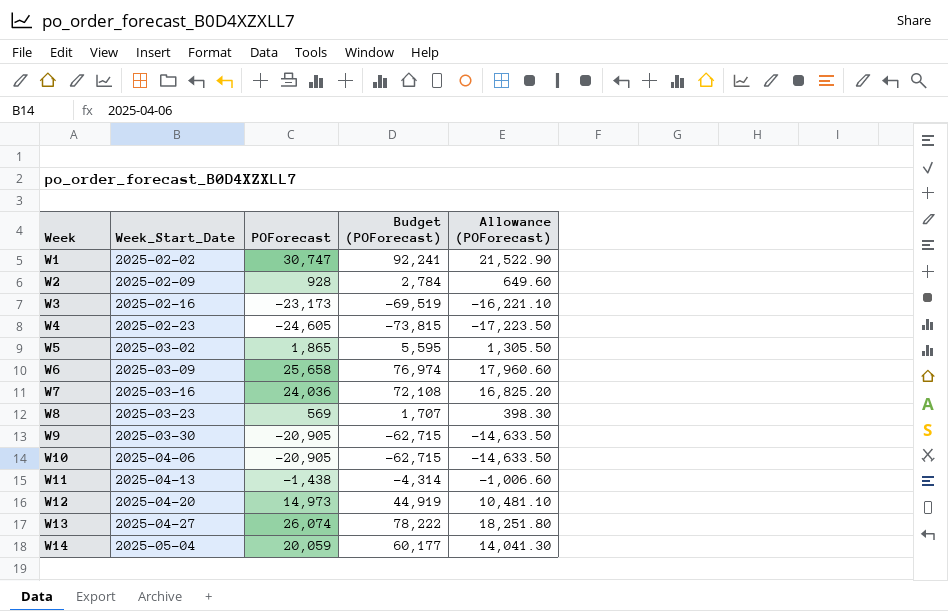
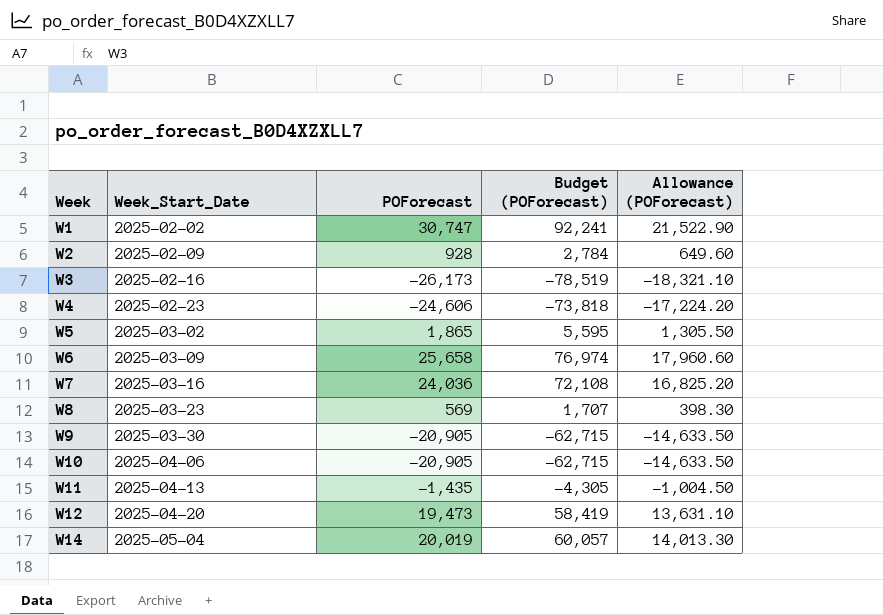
row W13: 2025-04-27 | 26,074 | 78,222 | 18,251.80 -> none
W3 | POForecast: -23,173 -> -26,173
W3 | Budget (POForecast): -69,519 -> -78,519
W3 | Allowance (POForecast): -16,221.10 -> -18,321.10
W4 | POForecast: -24,605 -> -24,606
W4 | Budget (POForecast): -73,815 -> -73,818
W4 | Allowance (POForecast): -17,223.50 -> -17,224.20
W11 | POForecast: -1,438 -> -1,435
W11 | Budget (POForecast): -4,314 -> -4,305
W11 | Allowance (POForecast): -1,006.60 -> -1,004.50
W12 | POForecast: 14,973 -> 19,473
W12 | Budget (POForecast): 44,919 -> 58,419
W12 | Allowance (POForecast): 10,481.10 -> 13,631.10
W14 | POForecast: 20,059 -> 20,019
W14 | Budget (POForecast): 60,177 -> 60,057
W14 | Allowance (POForecast): 14,041.30 -> 14,013.30

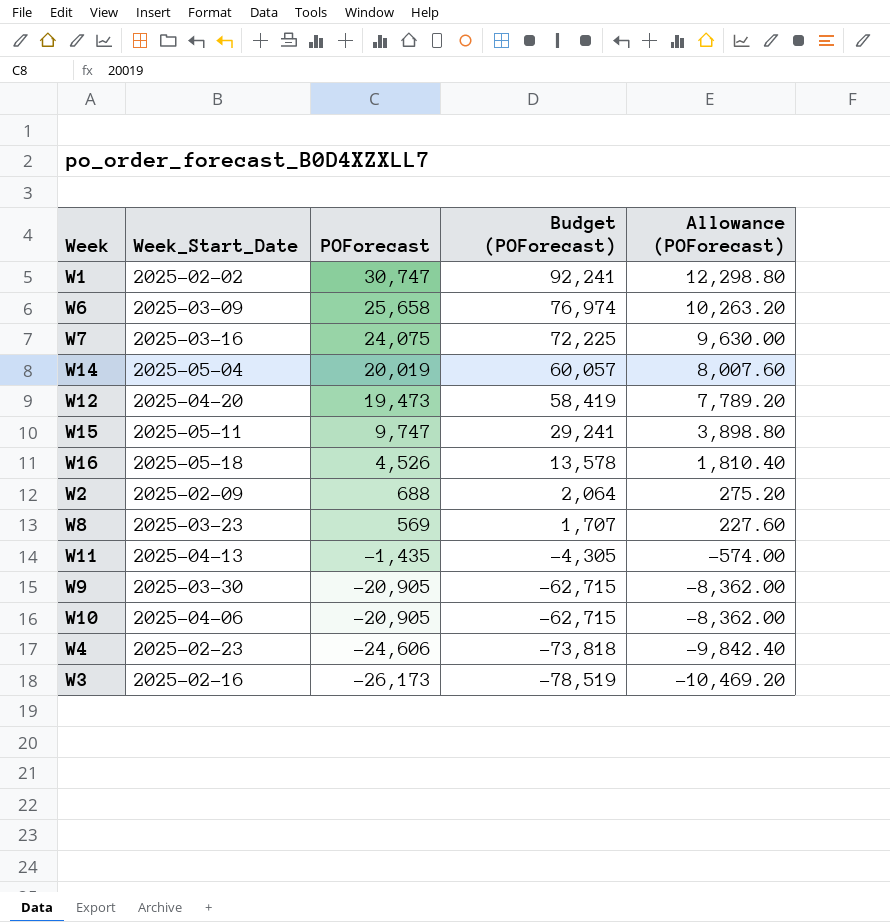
row order: Week ascending -> POForecast descending
column Allowance (POForecast) | formula: [POForecast] * 0.7 -> [POForecast] * 0.4
row W5: 2025-03-02 | 1,865 | 5,595 | 1,305.50 -> none
W7 | POForecast: 24,036 -> 24,075
W7 | Budget (POForecast): 72,108 -> 72,225
row W15: none -> 2025-05-11 | 9,747 | 29,241 | 3,898.80
row W16: none -> 2025-05-18 | 4,526 | 13,578 | 1,810.40
W2 | POForecast: 928 -> 688
W2 | Budget (POForecast): 2,784 -> 2,064

